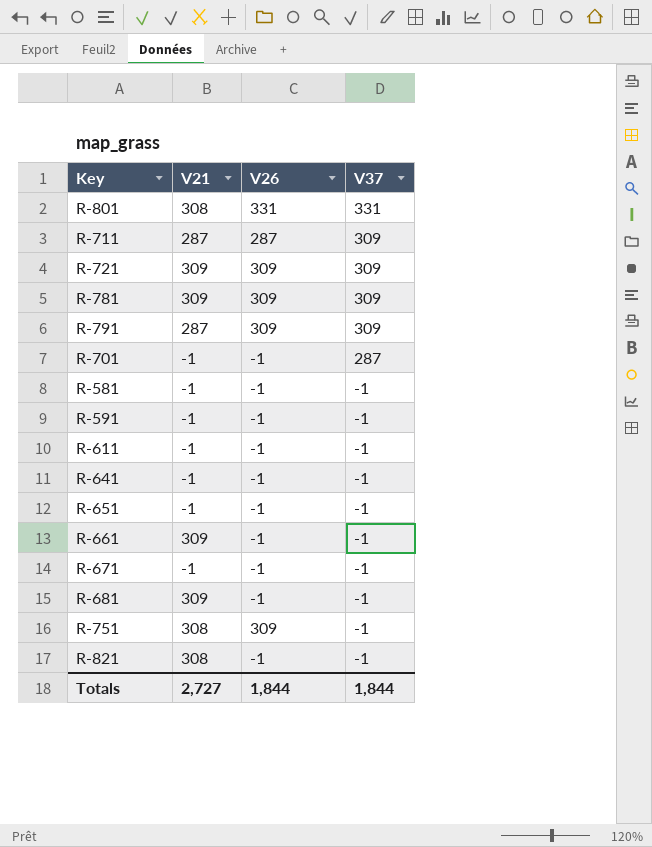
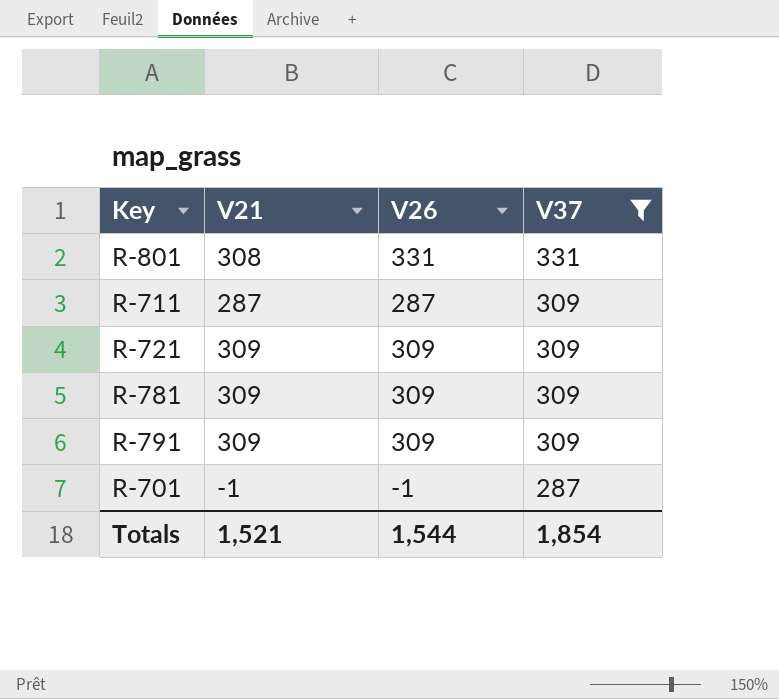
filter: none -> V37 != -1
R-791 | V21: 287 -> 309
Totals | V21: 2,727 -> 1,521
Totals | V26: 1,844 -> 1,544
Totals | V37: 1,844 -> 1,854

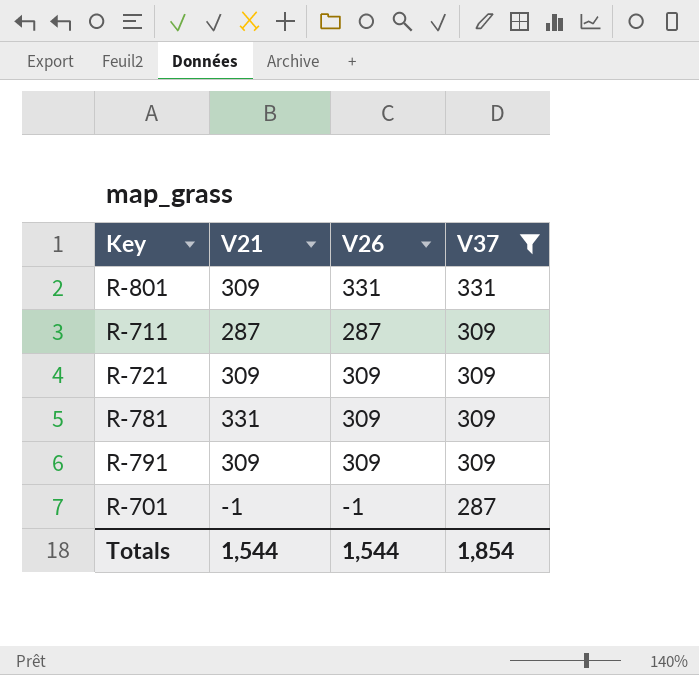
R-801 | V21: 308 -> 309
R-781 | V21: 309 -> 331
Totals | V21: 1,521 -> 1,544

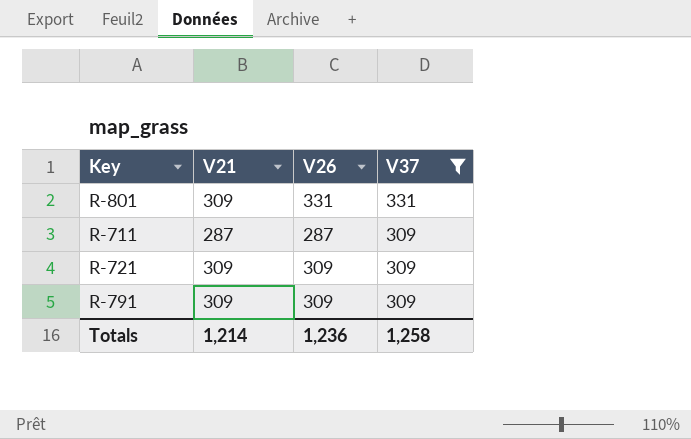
row R-781: 331 | 309 | 309 -> none
row R-701: -1 | -1 | 287 -> none
Totals | V21: 1,544 -> 1,214
Totals | V26: 1,544 -> 1,236
Totals | V37: 1,854 -> 1,258

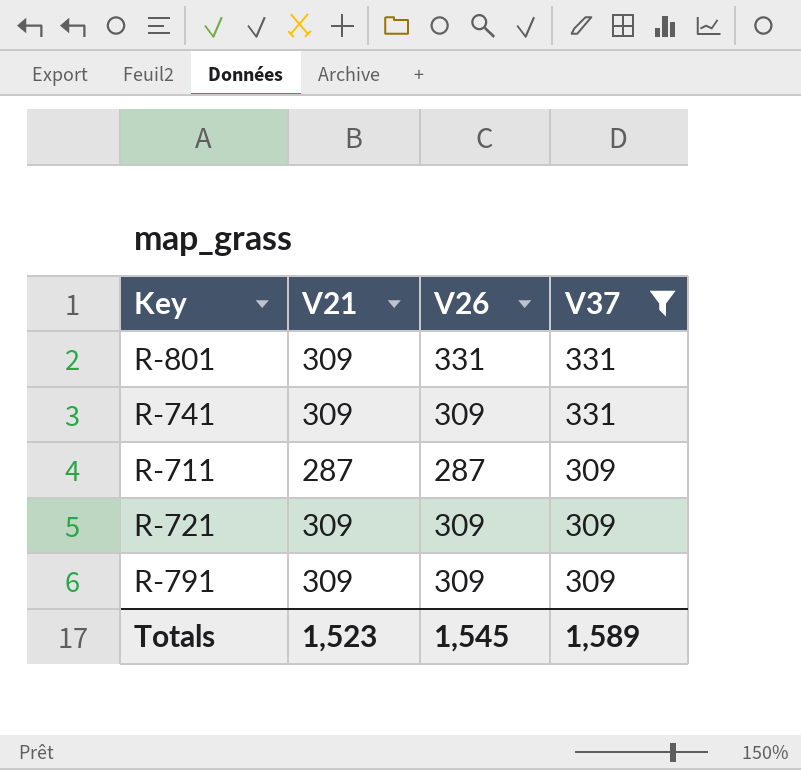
row R-741: none -> 309 | 309 | 331
Totals | V21: 1,214 -> 1,523
Totals | V26: 1,236 -> 1,545
Totals | V37: 1,258 -> 1,589

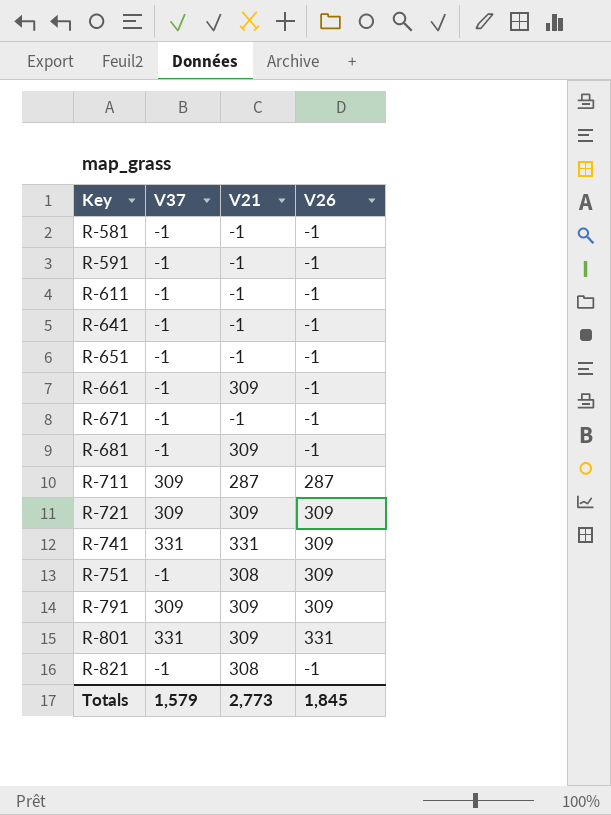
filter: V37 != -1 -> none
row order: V37 descending -> Key ascending
column V37 | position: 4 -> 2
R-741 | V21: 309 -> 331
Totals | V37: 1,589 -> 1,579
Totals | V21: 1,523 -> 2,773
Totals | V26: 1,545 -> 1,845

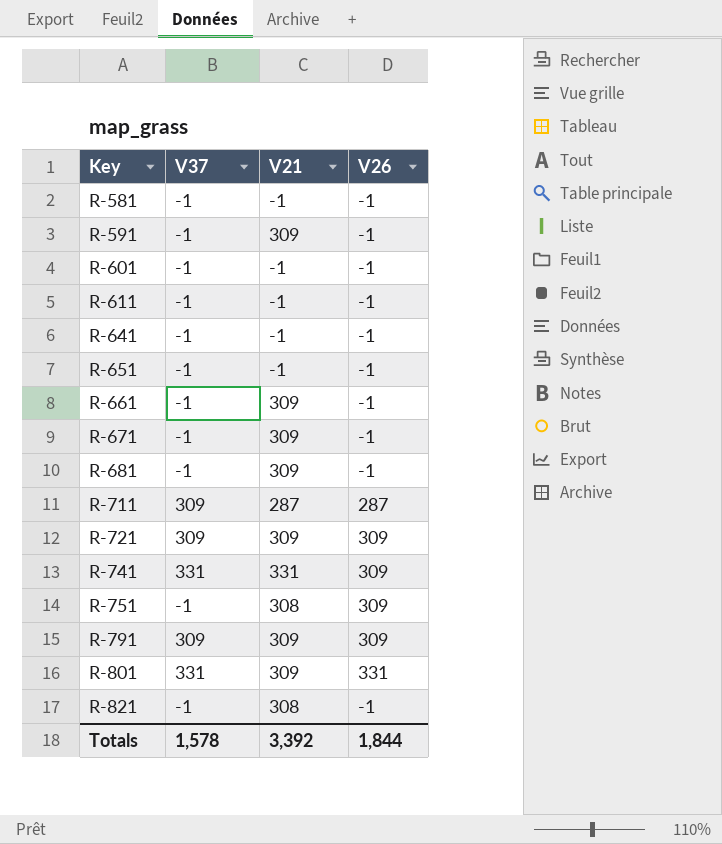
R-591 | V21: -1 -> 309
row R-601: none -> -1 | -1 | -1
R-671 | V21: -1 -> 309
Totals | V37: 1,579 -> 1,578
Totals | V21: 2,773 -> 3,392
Totals | V26: 1,845 -> 1,844

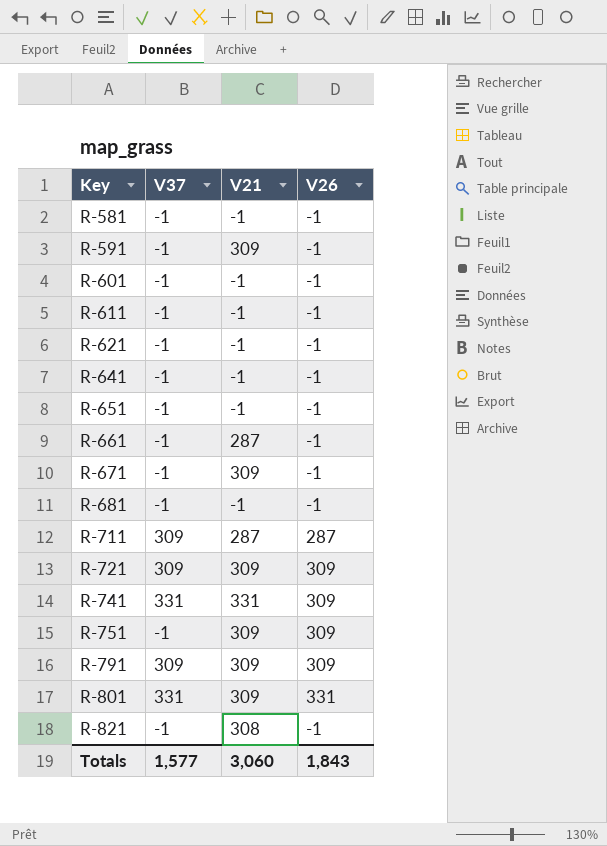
row R-621: none -> -1 | -1 | -1
R-661 | V21: 309 -> 287
R-681 | V21: 309 -> -1
R-751 | V21: 308 -> 309
Totals | V37: 1,578 -> 1,577
Totals | V21: 3,392 -> 3,060
Totals | V26: 1,844 -> 1,843

